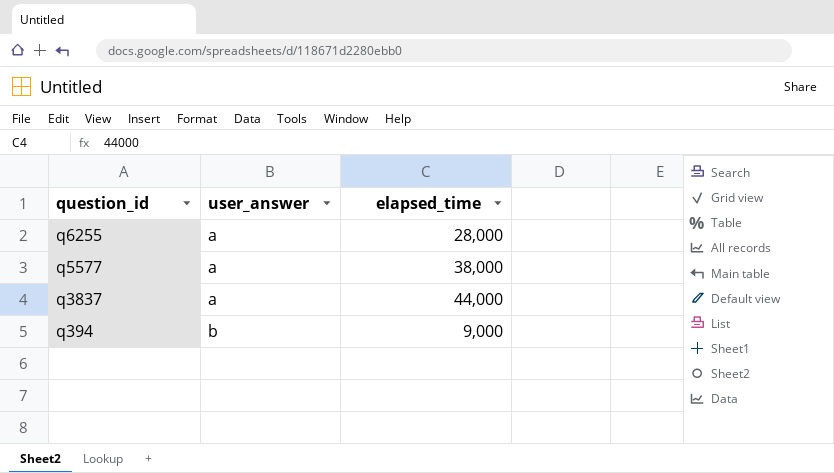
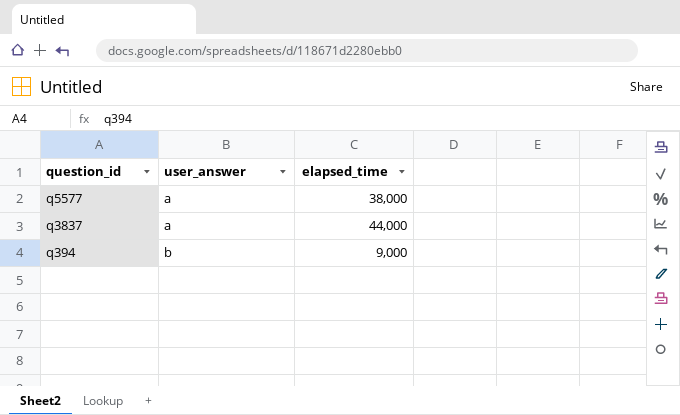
row q6255: a | 28,000 -> none

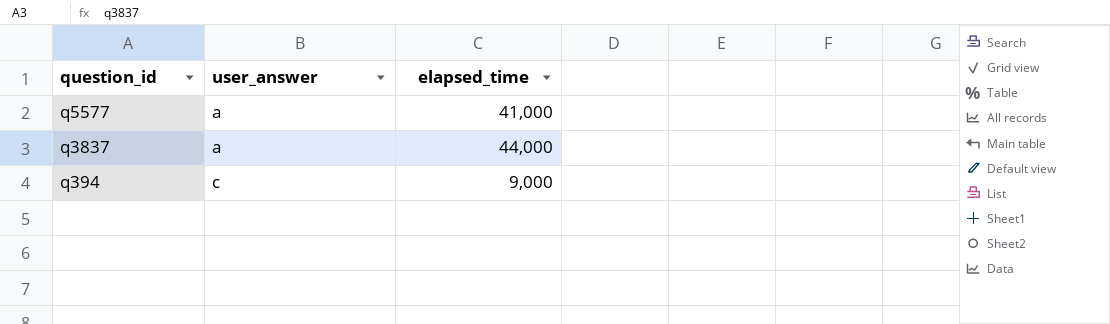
q5577 | elapsed_time: 38,000 -> 41,000
q394 | user_answer: b -> c

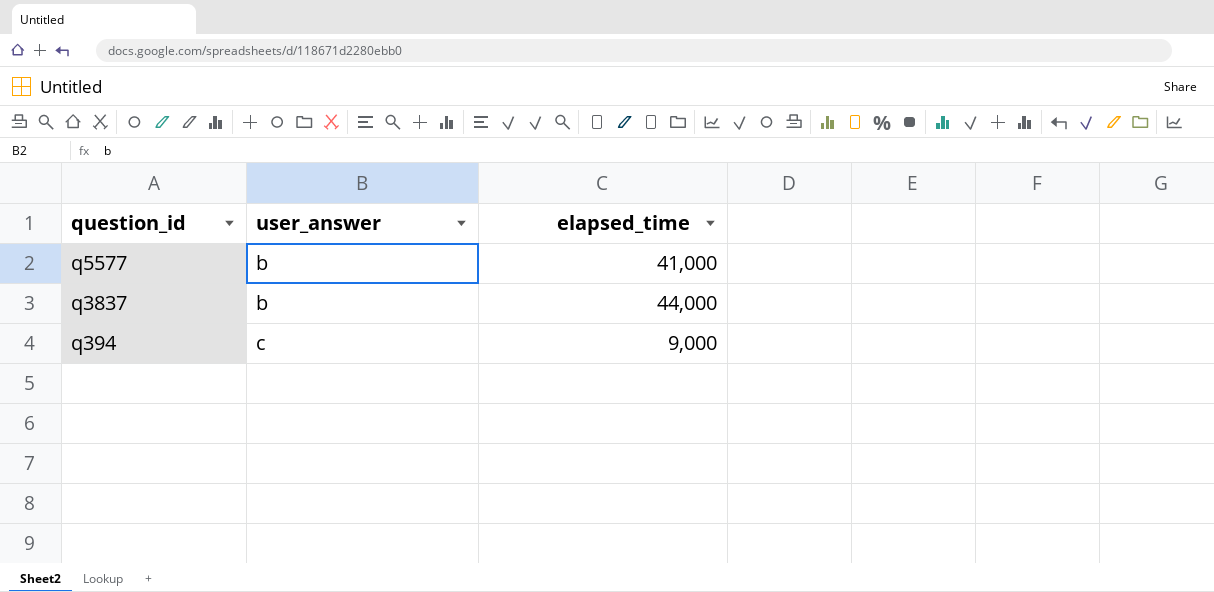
q5577 | user_answer: a -> b
q3837 | user_answer: a -> b

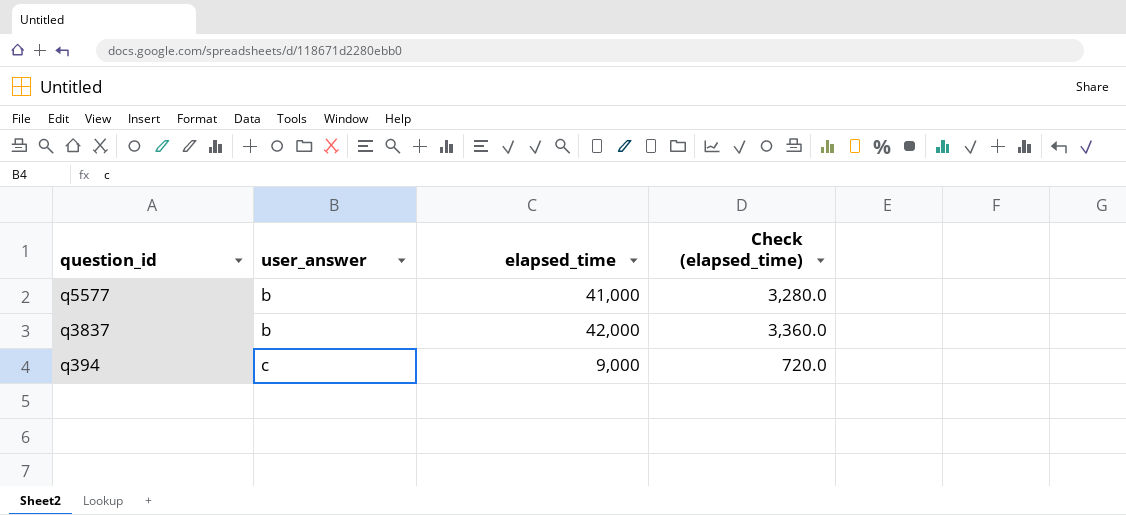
column Check (elapsed_time) | formula: none -> [elapsed_time] * 0.08
q3837 | elapsed_time: 44,000 -> 42,000

